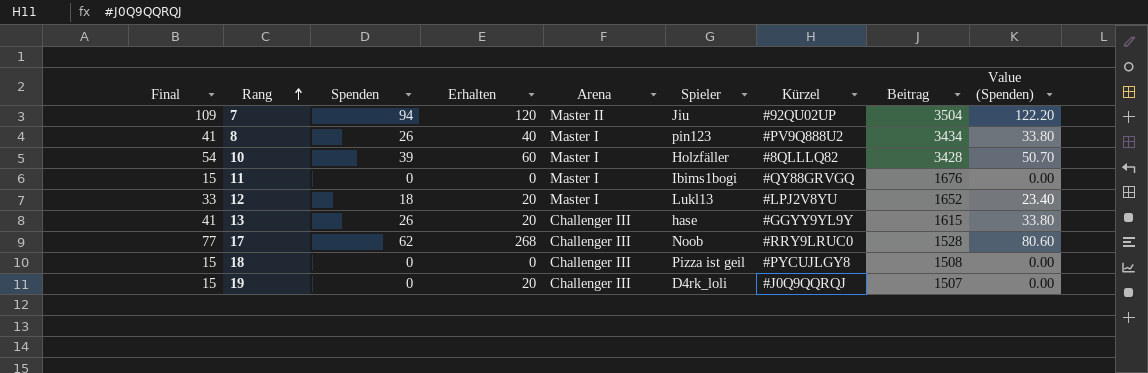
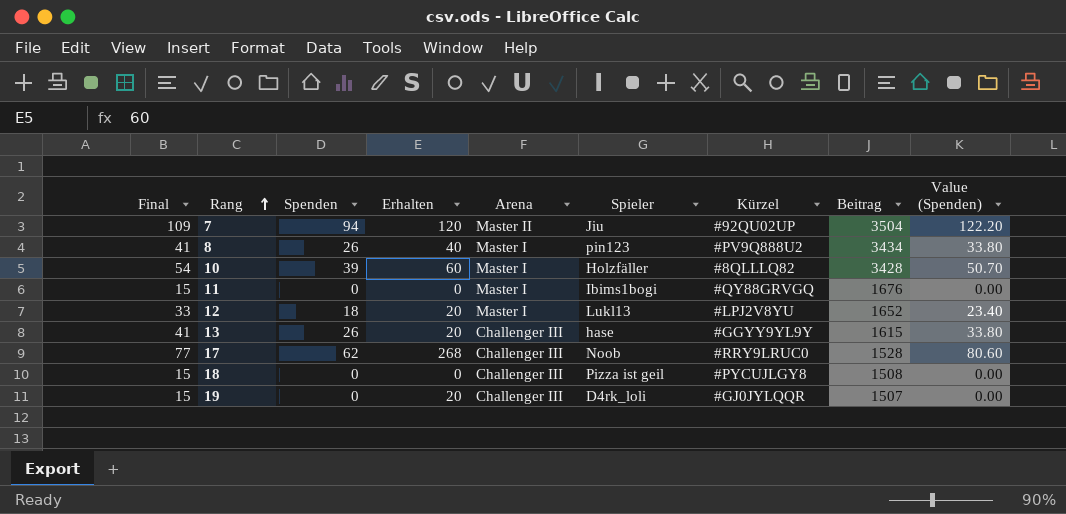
19 | Kürzel: #J0Q9QQRQJ -> #GJ0JYLQQR

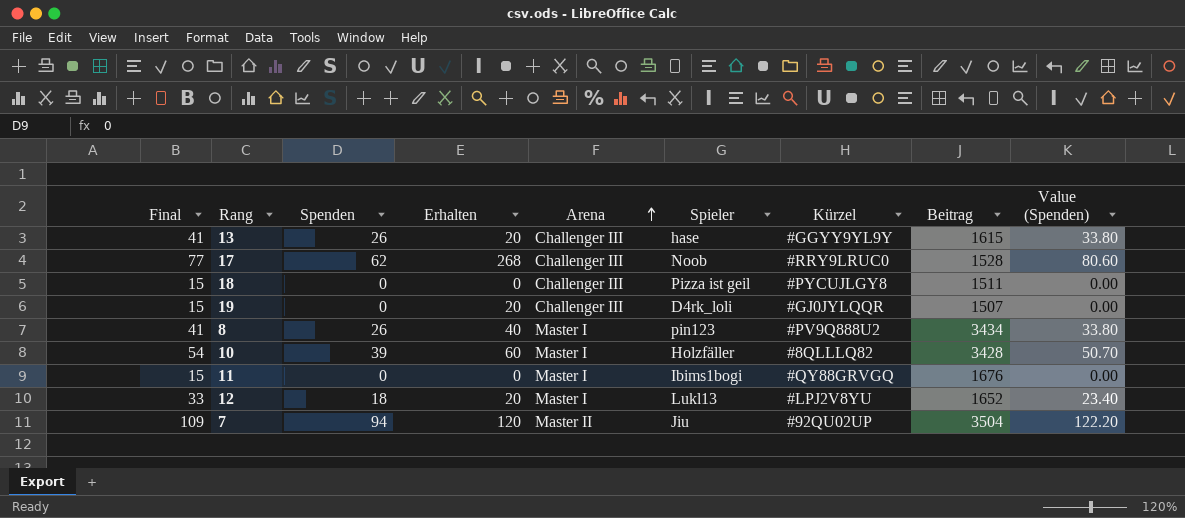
row order: Rang ascending -> Arena ascending
18 | Beitrag: 1508 -> 1511

